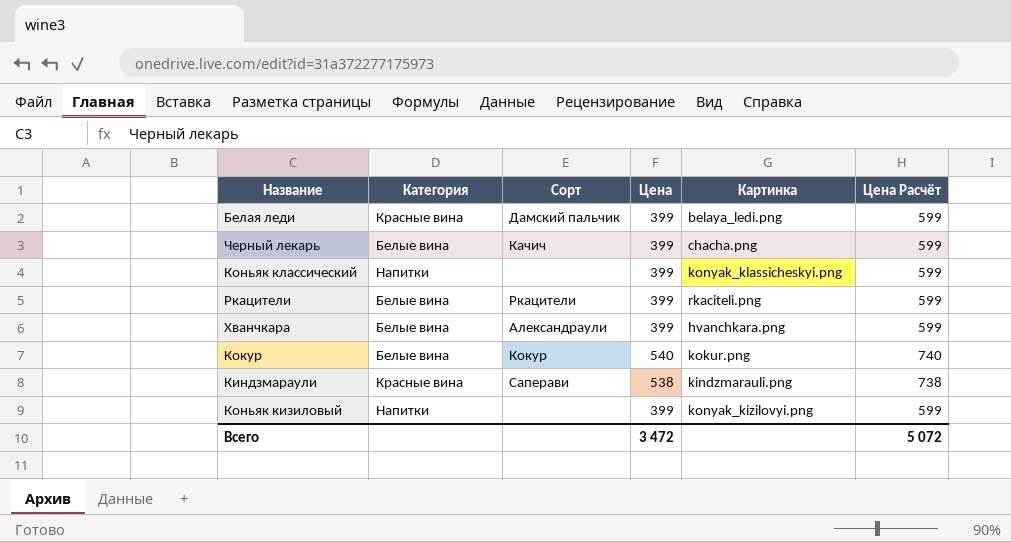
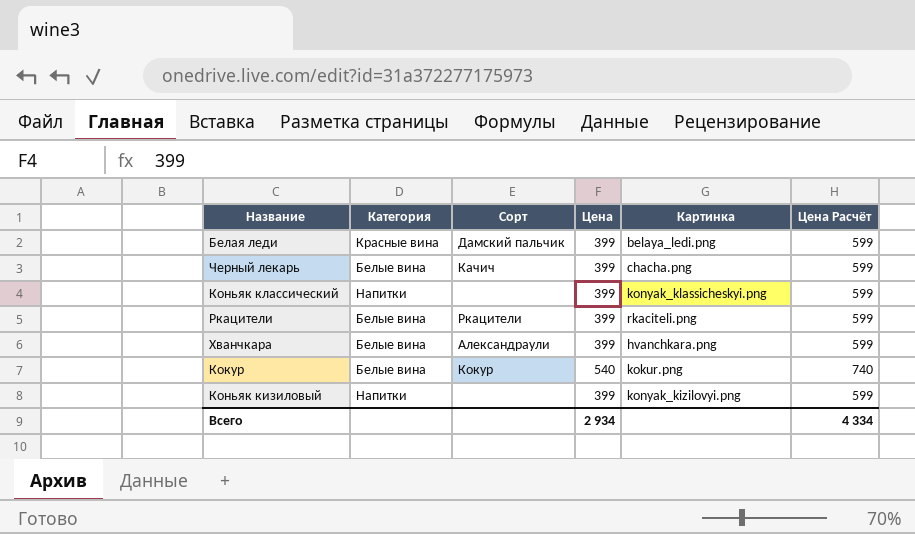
row Киндзмараули: Красные вина | Саперави | 538 | kindzmarauli.png | 738 -> none
Всего | Цена: 3 472 -> 2 934
Всего | Цена Расчёт: 5 072 -> 4 334

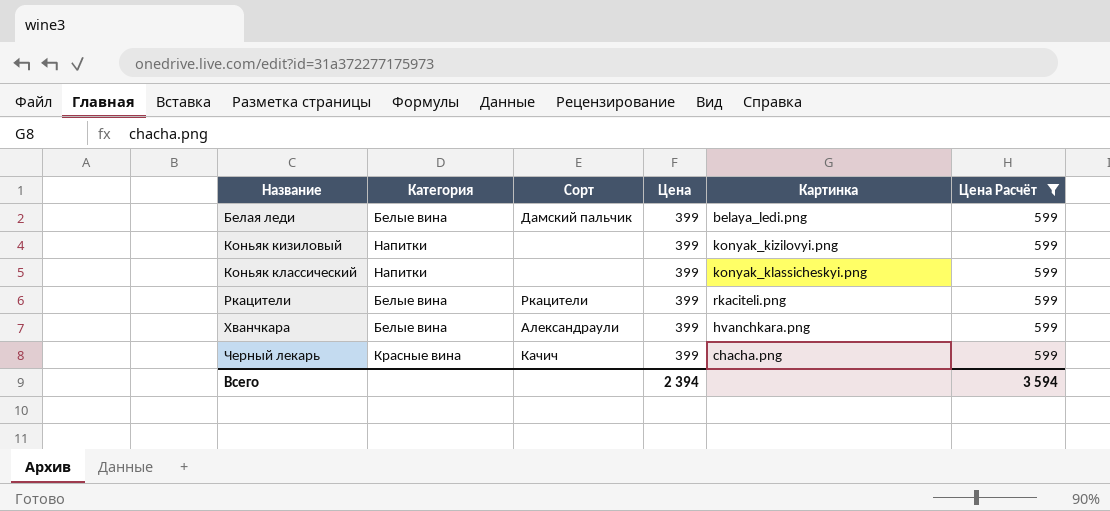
filter: none -> Цена Расчёт = 599
row order: none -> Название ascending
Белая леди | Категория: Красные вина -> Белые вина
Черный лекарь | Категория: Белые вина -> Красные вина
Всего | Цена: 2 934 -> 2 394
Всего | Цена Расчёт: 4 334 -> 3 594

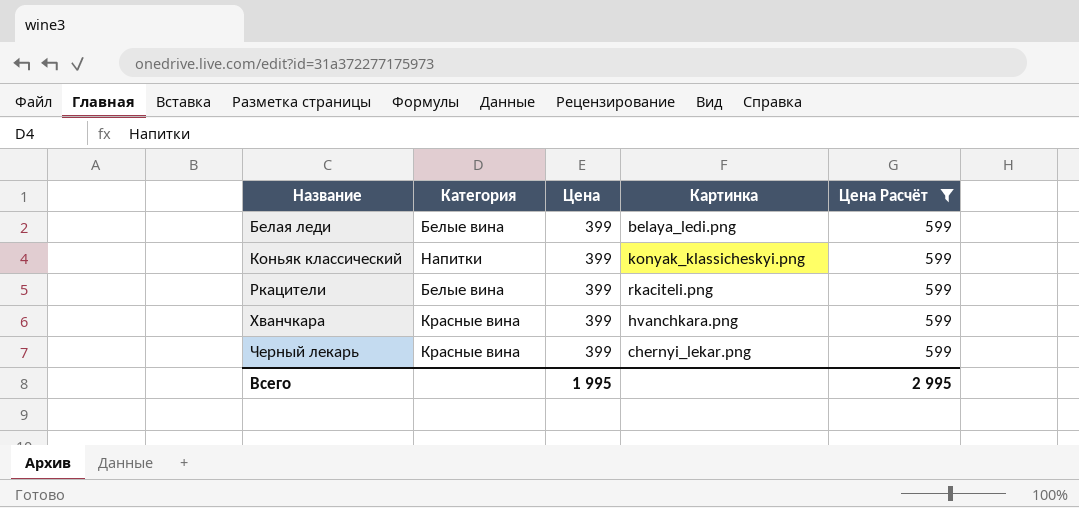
column Сорт | position: 3 -> none
row Коньяк кизиловый: Напитки | none | 399 | konyak_kizilovyi.png | 599 -> none
Хванчкара | Категория: Белые вина -> Красные вина
Черный лекарь | Картинка: chacha.png -> chernyi_lekar.png
Всего | Цена: 2 394 -> 1 995
Всего | Цена Расчёт: 3 594 -> 2 995

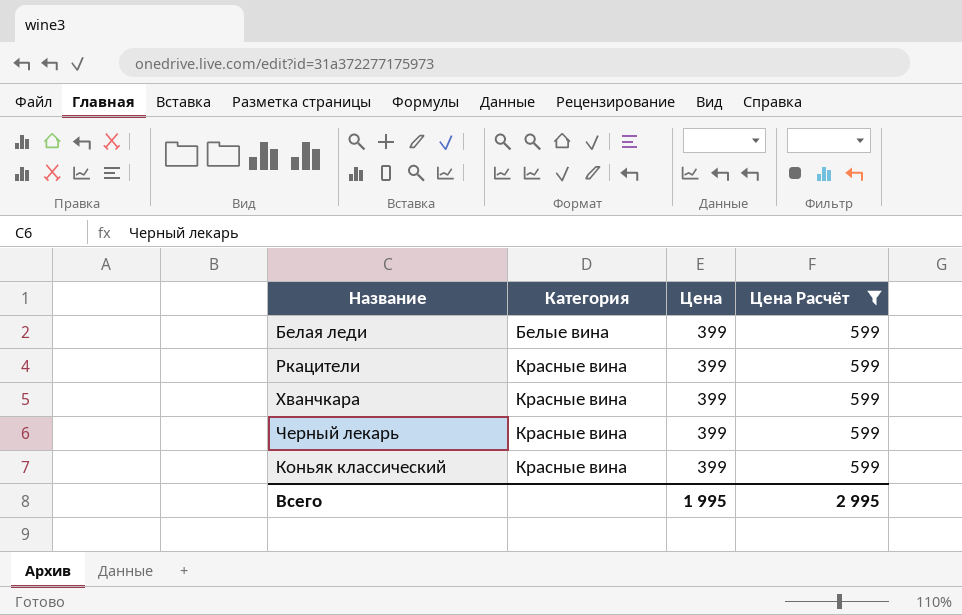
row order: Название ascending -> Категория ascending
column Картинка | position: 4 -> none
Ркацители | Категория: Белые вина -> Красные вина
Коньяк классический | Категория: Напитки -> Красные вина

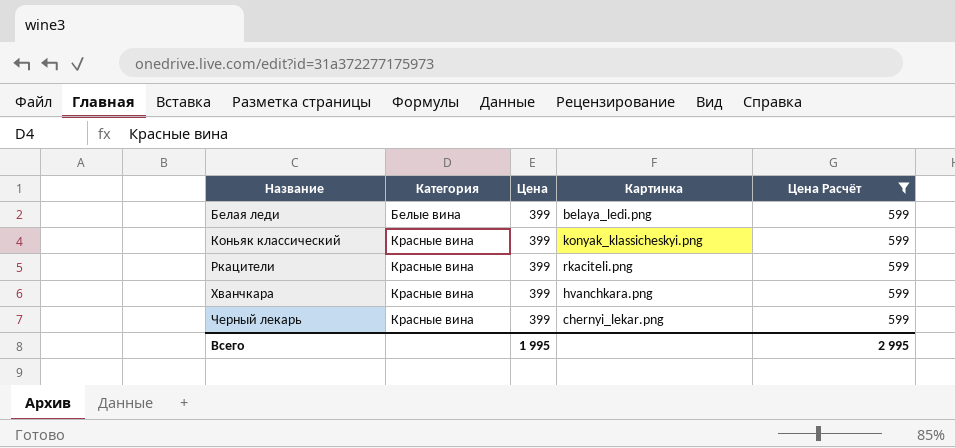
row order: Категория ascending -> Название ascending
column Картинка | position: none -> 4

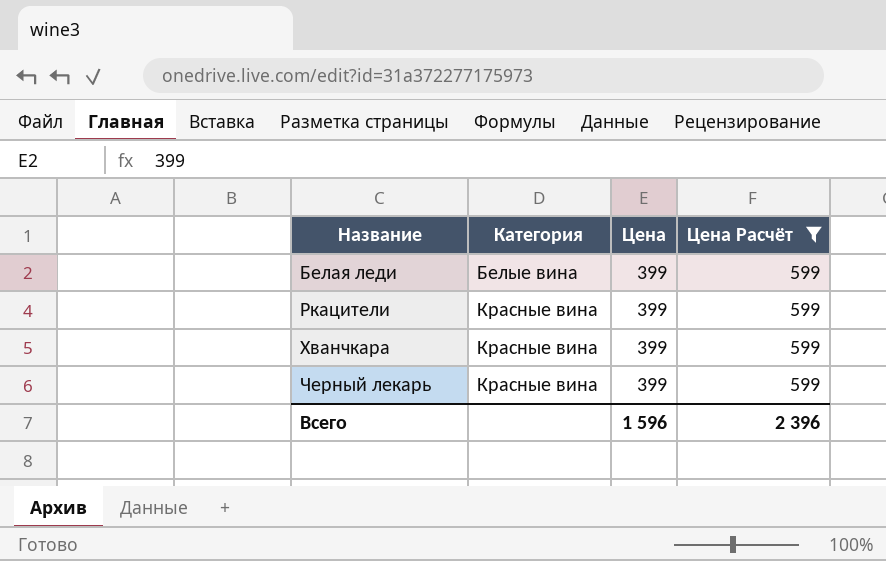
column Картинка | position: 4 -> none
row Коньяк классический: Красные вина | 399 | konyak_klassicheskyi.png | 599 -> none
Всего | Цена: 1 995 -> 1 596
Всего | Цена Расчёт: 2 995 -> 2 396

